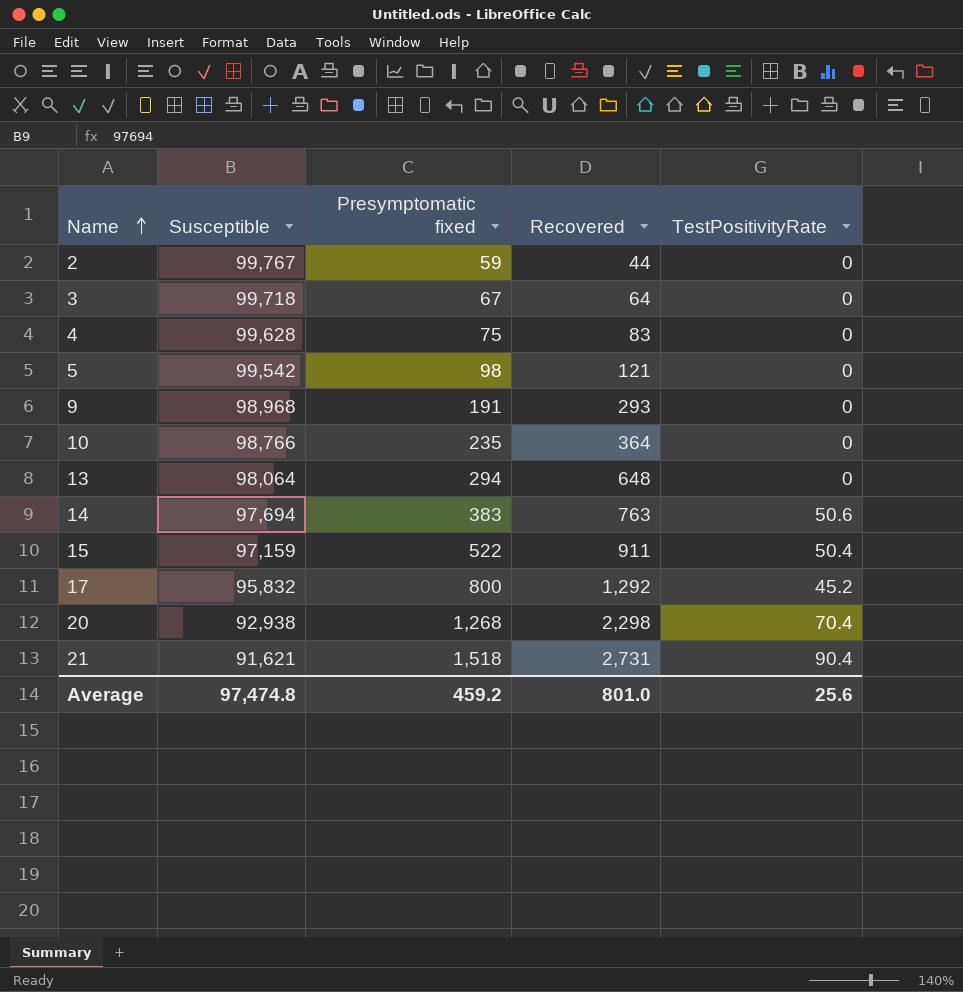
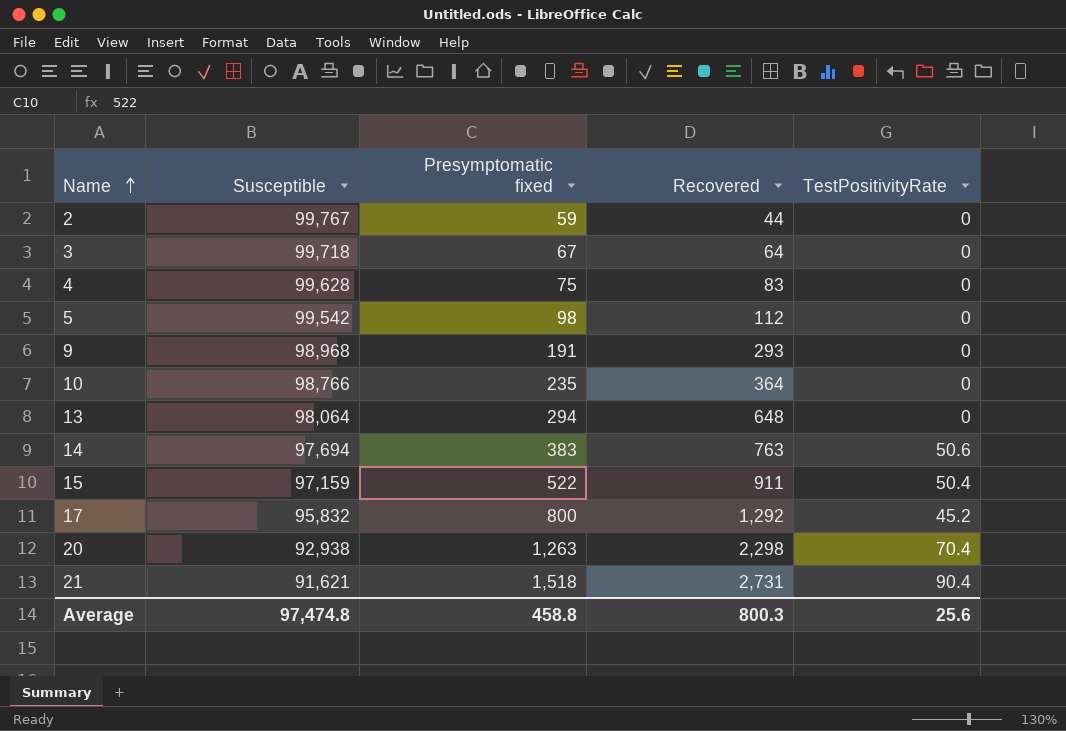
5 | Recovered: 121 -> 112
20 | Presymptomatic fixed: 1,268 -> 1,263
Average | Presymptomatic fixed: 459.2 -> 458.8
Average | Recovered: 801.0 -> 800.3

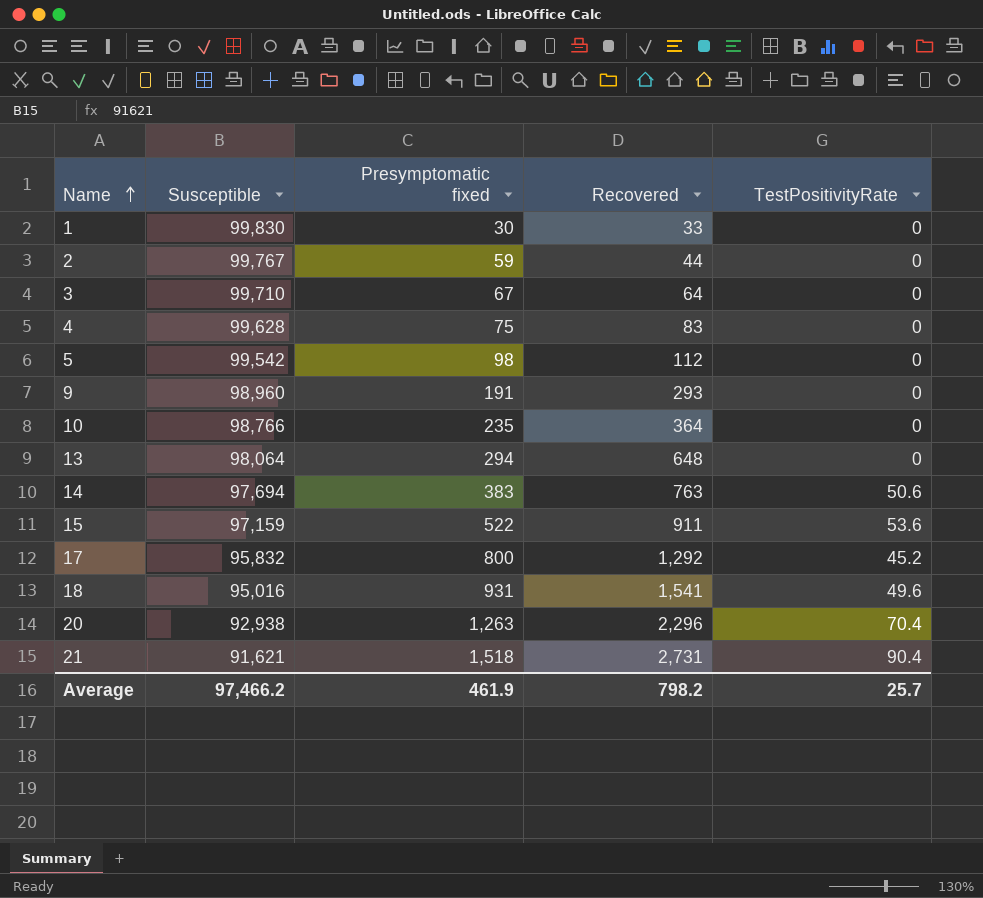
row 1: none -> 99,830 | 30 | 33 | 0
3 | Susceptible: 99,718 -> 99,710
9 | Susceptible: 98,968 -> 98,960
15 | TestPositivityRate: 50.4 -> 53.6
row 18: none -> 95,016 | 931 | 1,541 | 49.6
20 | Recovered: 2,298 -> 2,296
Average | Susceptible: 97,474.8 -> 97,466.2
Average | Presymptomatic fixed: 458.8 -> 461.9
Average | Recovered: 800.3 -> 798.2
Average | TestPositivityRate: 25.6 -> 25.7

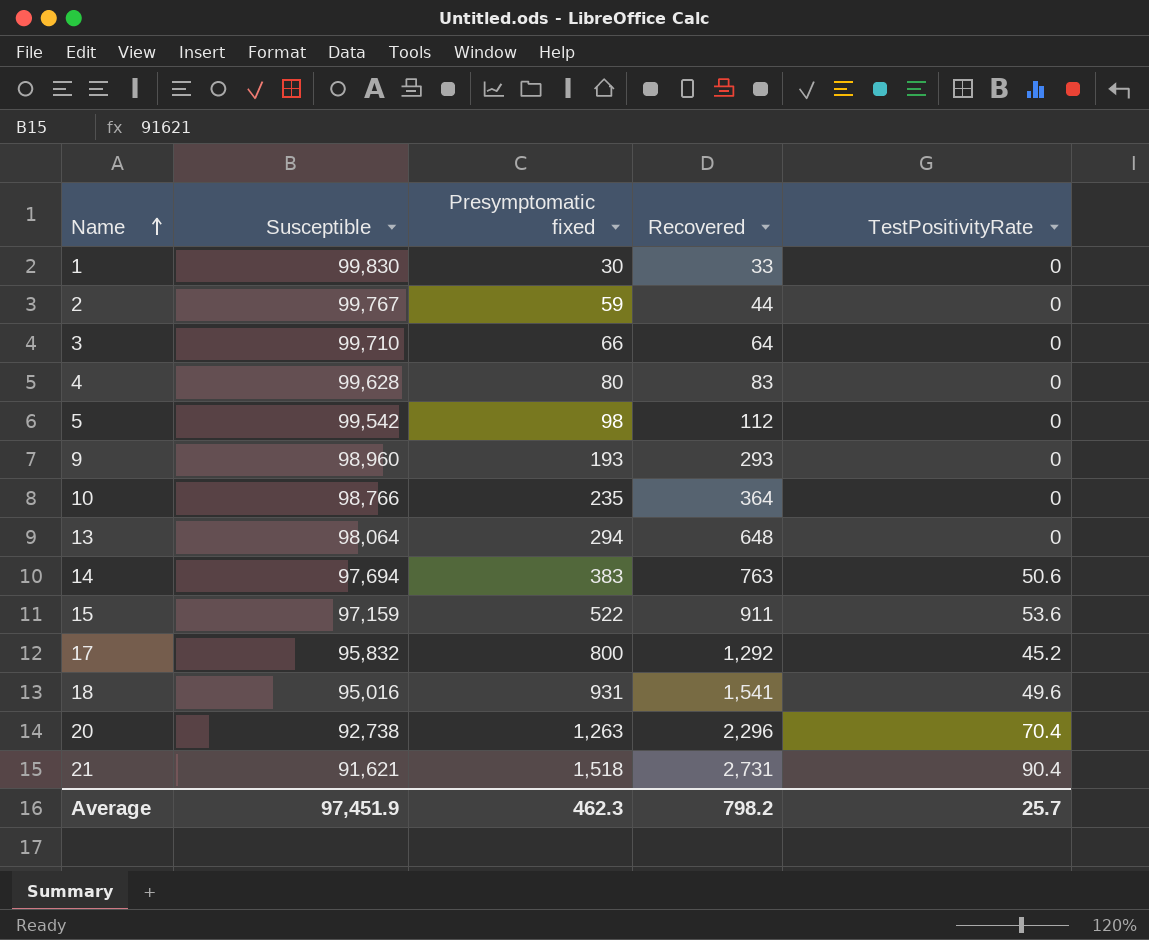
3 | Presymptomatic fixed: 67 -> 66
4 | Presymptomatic fixed: 75 -> 80
9 | Presymptomatic fixed: 191 -> 193
20 | Susceptible: 92,938 -> 92,738
Average | Susceptible: 97,466.2 -> 97,451.9
Average | Presymptomatic fixed: 461.9 -> 462.3

